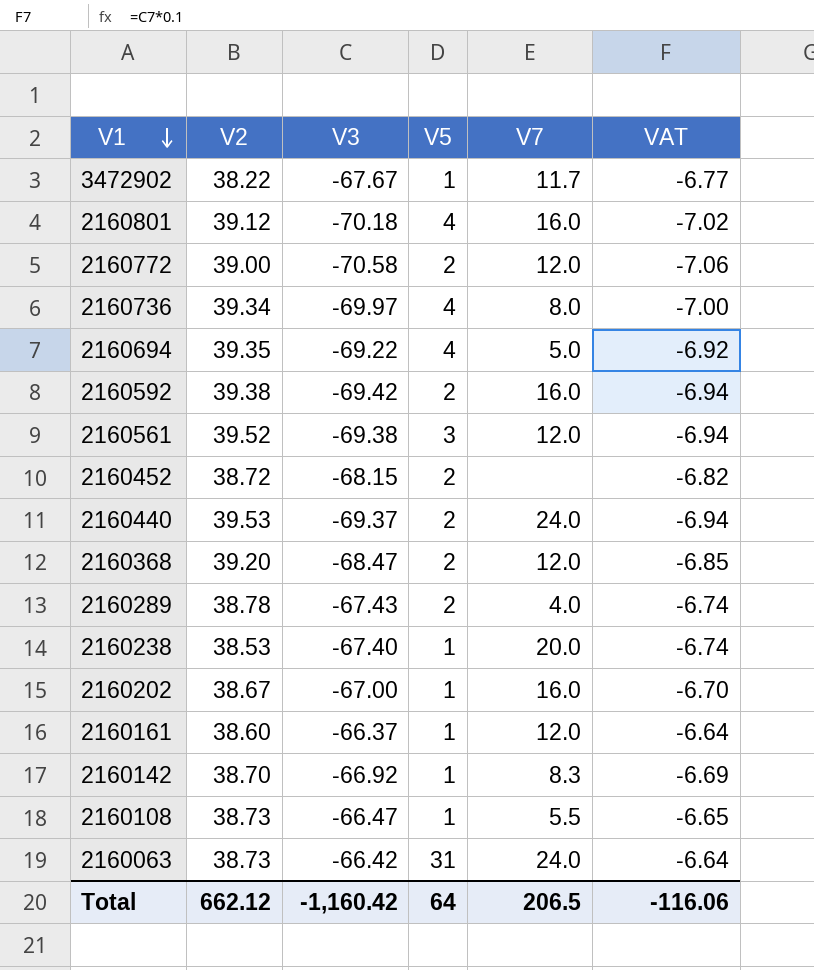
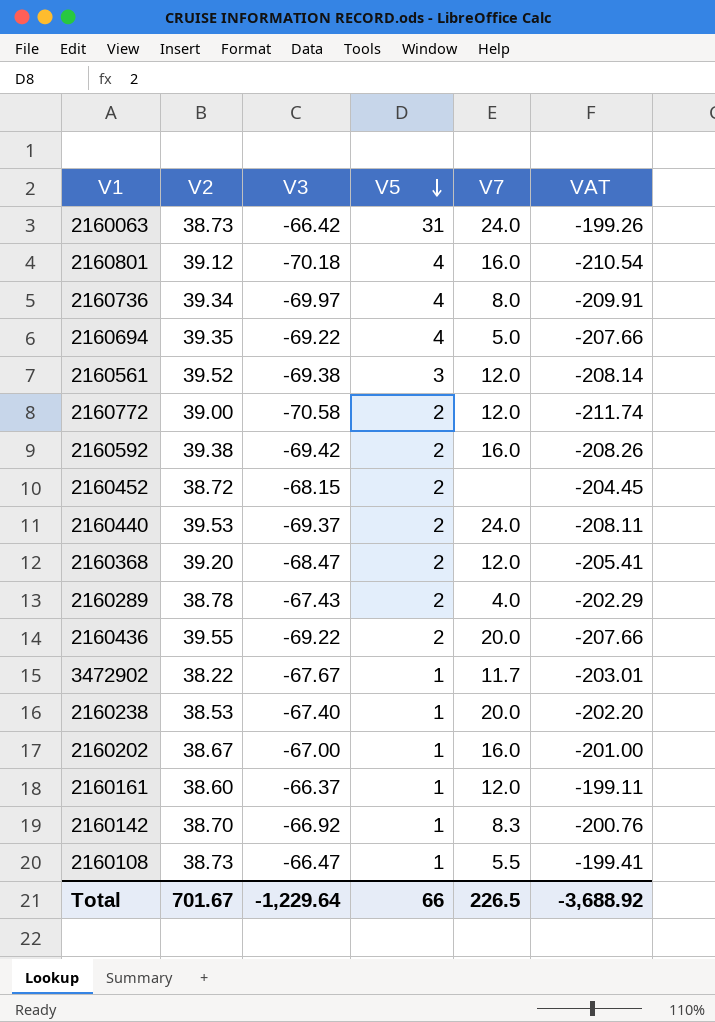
row order: V1 descending -> V5 descending
column VAT | formula: [V3] * 0.1 -> [V3] * 3
row 2160436: none -> 39.55 | -69.22 | 2 | 20.0 | -207.66
Total | V2: 662.12 -> 701.67
Total | V3: -1,160.42 -> -1,229.64
Total | V5: 64 -> 66
Total | V7: 206.5 -> 226.5
Total | VAT: -116.06 -> -3,688.92

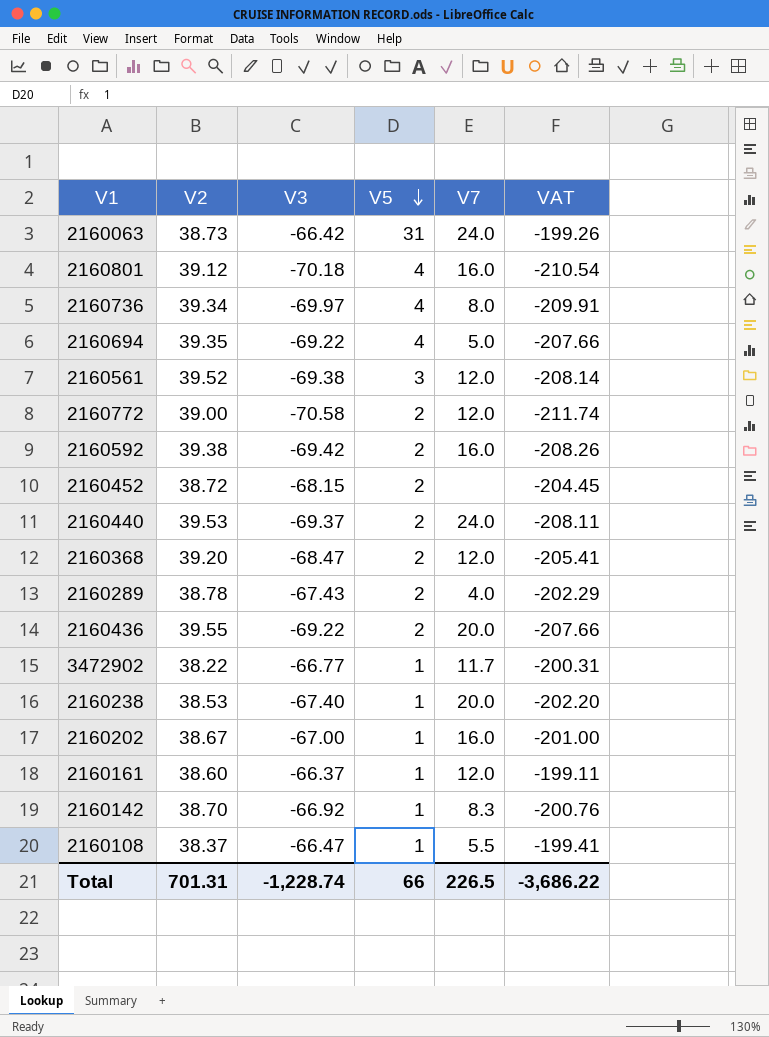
3472902 | V3: -67.67 -> -66.77
3472902 | VAT: -203.01 -> -200.31
2160108 | V2: 38.73 -> 38.37
Total | V2: 701.67 -> 701.31
Total | V3: -1,229.64 -> -1,228.74
Total | VAT: -3,688.92 -> -3,686.22

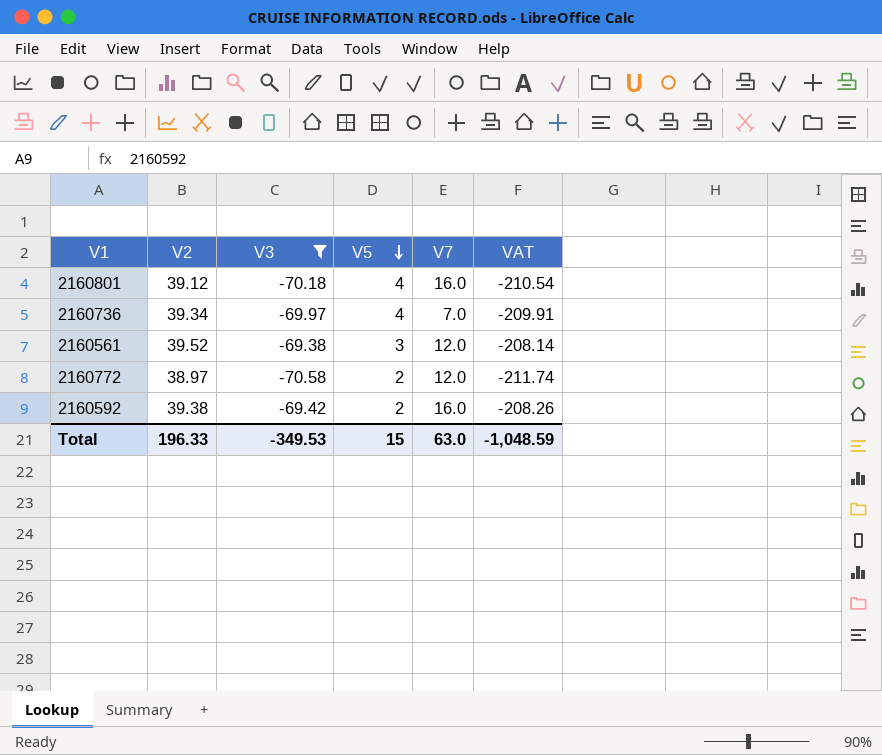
filter: none -> V3 <= -69.38
2160736 | V7: 8.0 -> 7.0
2160772 | V2: 39.00 -> 38.97
Total | V2: 701.31 -> 196.33
Total | V3: -1,228.74 -> -349.53
Total | V5: 66 -> 15
Total | V7: 226.5 -> 63.0
Total | VAT: -3,686.22 -> -1,048.59

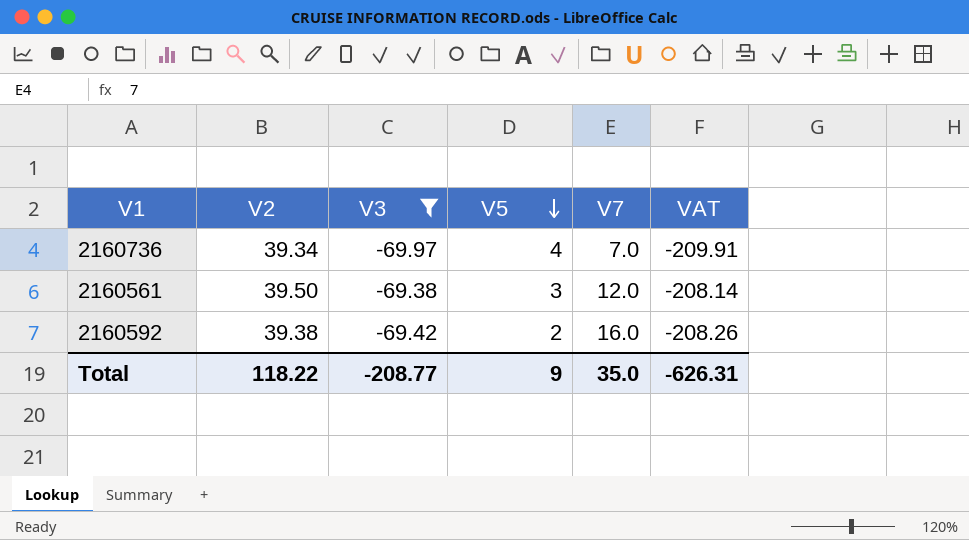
row 2160801: 39.12 | -70.18 | 4 | 16.0 | -210.54 -> none
row 2160772: 38.97 | -70.58 | 2 | 12.0 | -211.74 -> none
2160561 | V2: 39.52 -> 39.50
Total | V2: 196.33 -> 118.22
Total | V3: -349.53 -> -208.77
Total | V5: 15 -> 9
Total | V7: 63.0 -> 35.0
Total | VAT: -1,048.59 -> -626.31

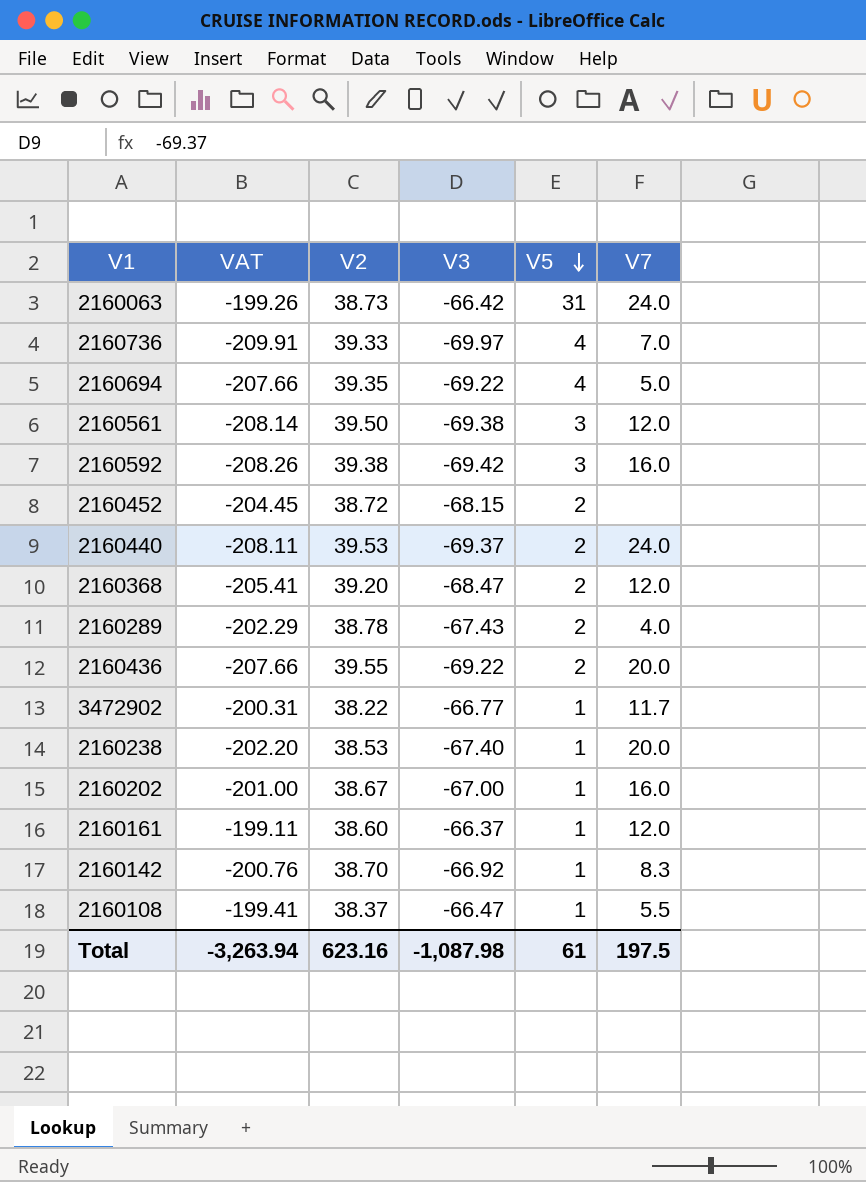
filter: V3 <= -69.38 -> none
column VAT | position: 6 -> 2
2160736 | V2: 39.34 -> 39.33
2160592 | V5: 2 -> 3
Total | VAT: -626.31 -> -3,263.94
Total | V2: 118.22 -> 623.16
Total | V3: -208.77 -> -1,087.98
Total | V5: 9 -> 61
Total | V7: 35.0 -> 197.5

